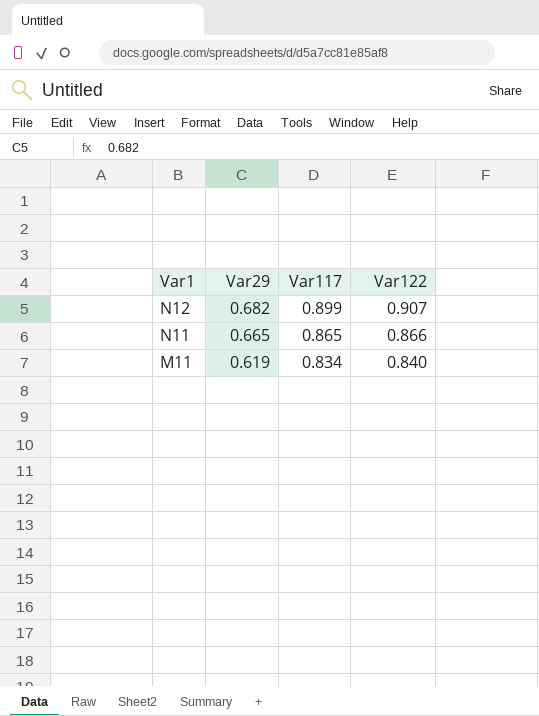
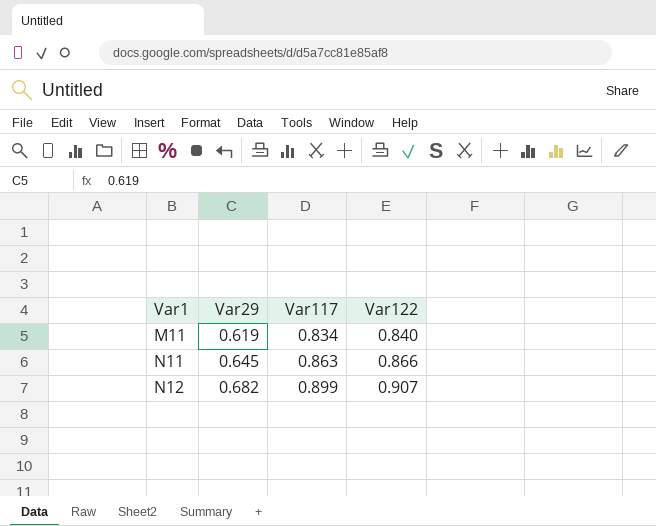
row order: Var1 descending -> Var1 ascending
N11 | Var29: 0.665 -> 0.645
N11 | Var117: 0.865 -> 0.863

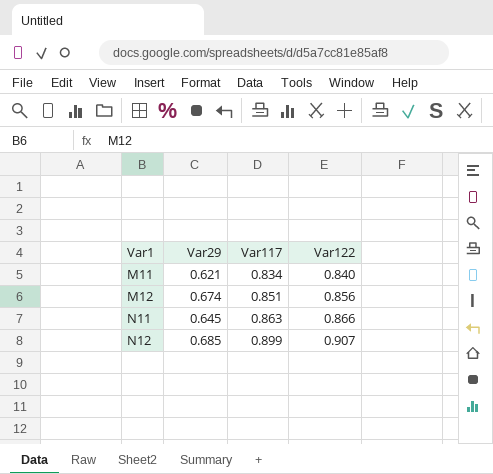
M11 | Var29: 0.619 -> 0.621
row M12: none -> 0.674 | 0.851 | 0.856
N12 | Var29: 0.682 -> 0.685

